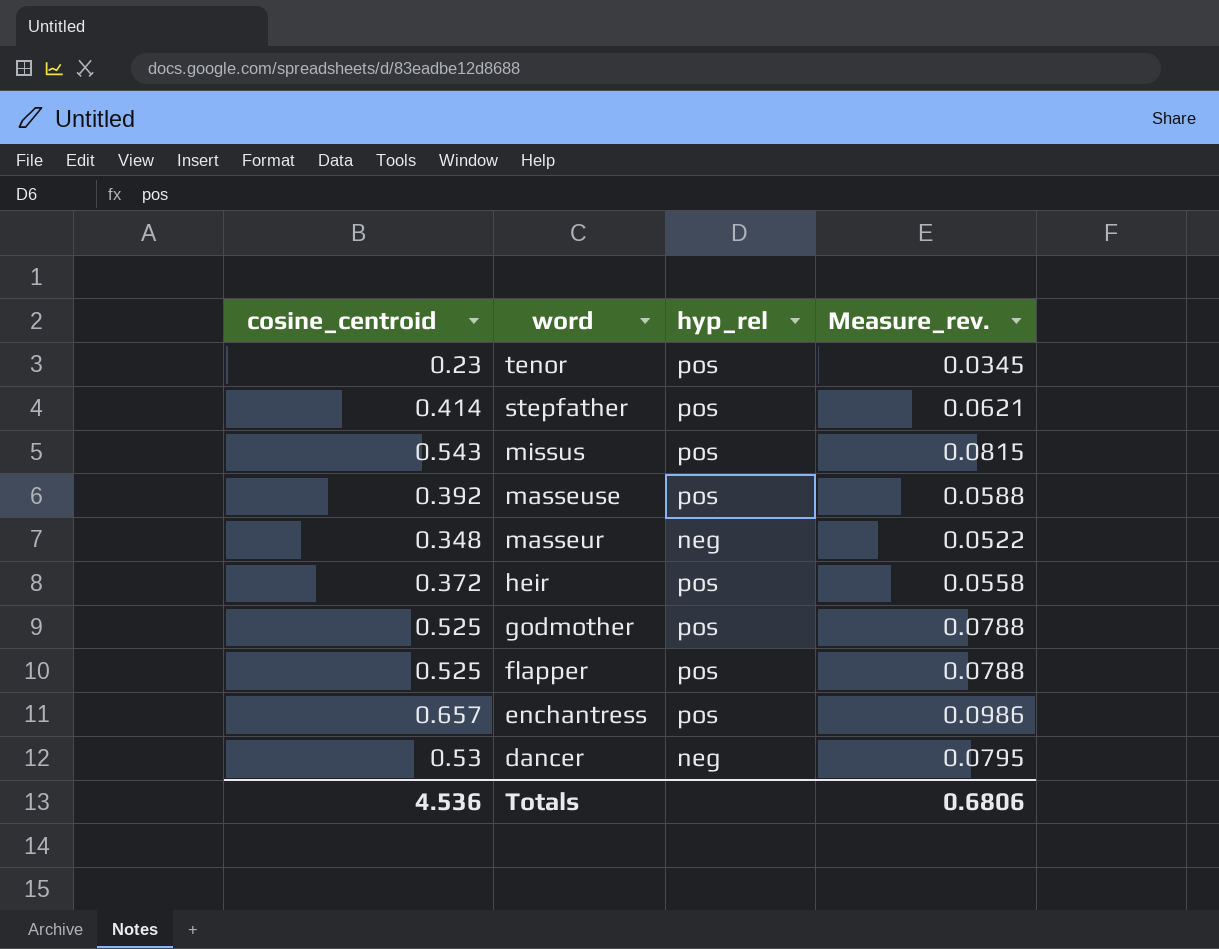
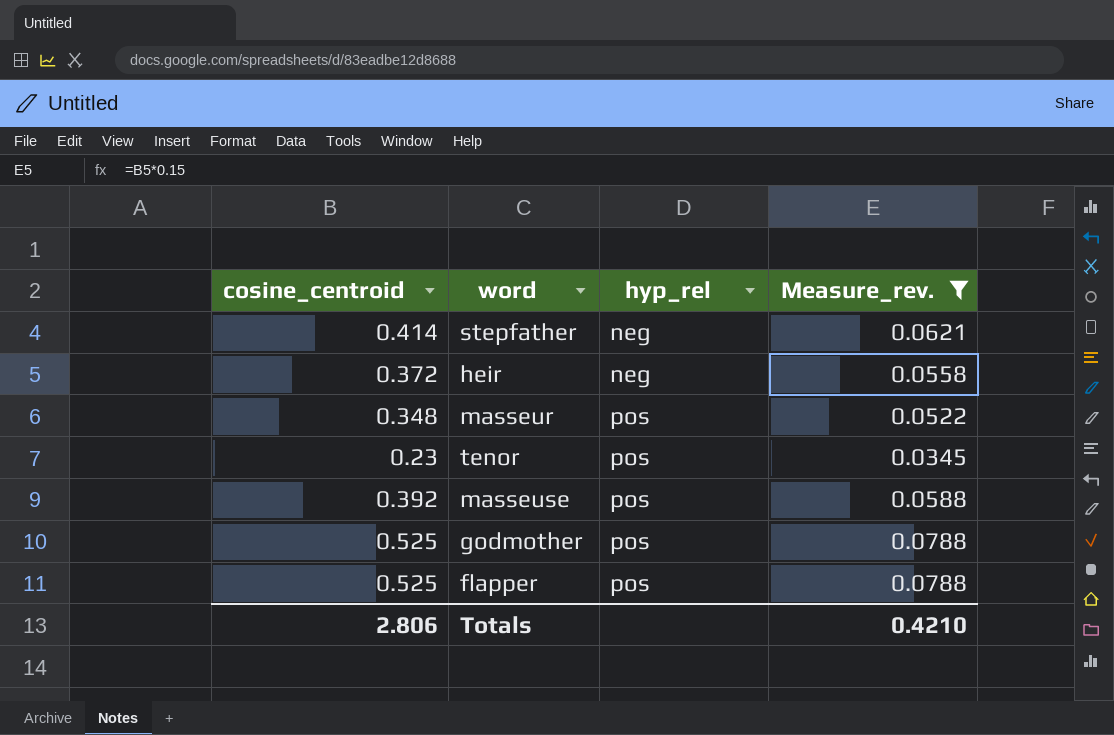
filter: none -> Measure_rev. <= 0.0788
row order: word descending -> hyp_rel ascending
stepfather | hyp_rel: pos -> neg
heir | hyp_rel: pos -> neg
masseur | hyp_rel: neg -> pos
Totals | cosine_centroid: 4.536 -> 2.806
Totals | Measure_rev.: 0.6806 -> 0.4210

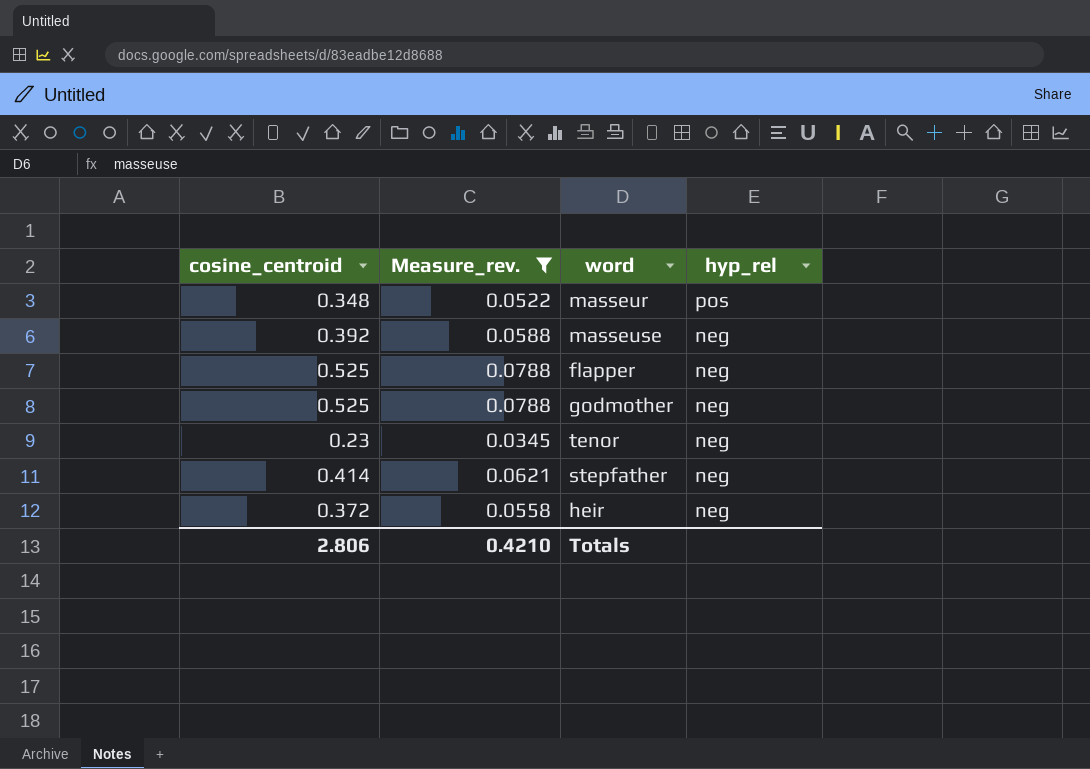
row order: hyp_rel ascending -> hyp_rel descending
column Measure_rev. | position: 4 -> 2
masseuse | hyp_rel: pos -> neg
flapper | hyp_rel: pos -> neg
godmother | hyp_rel: pos -> neg
tenor | hyp_rel: pos -> neg

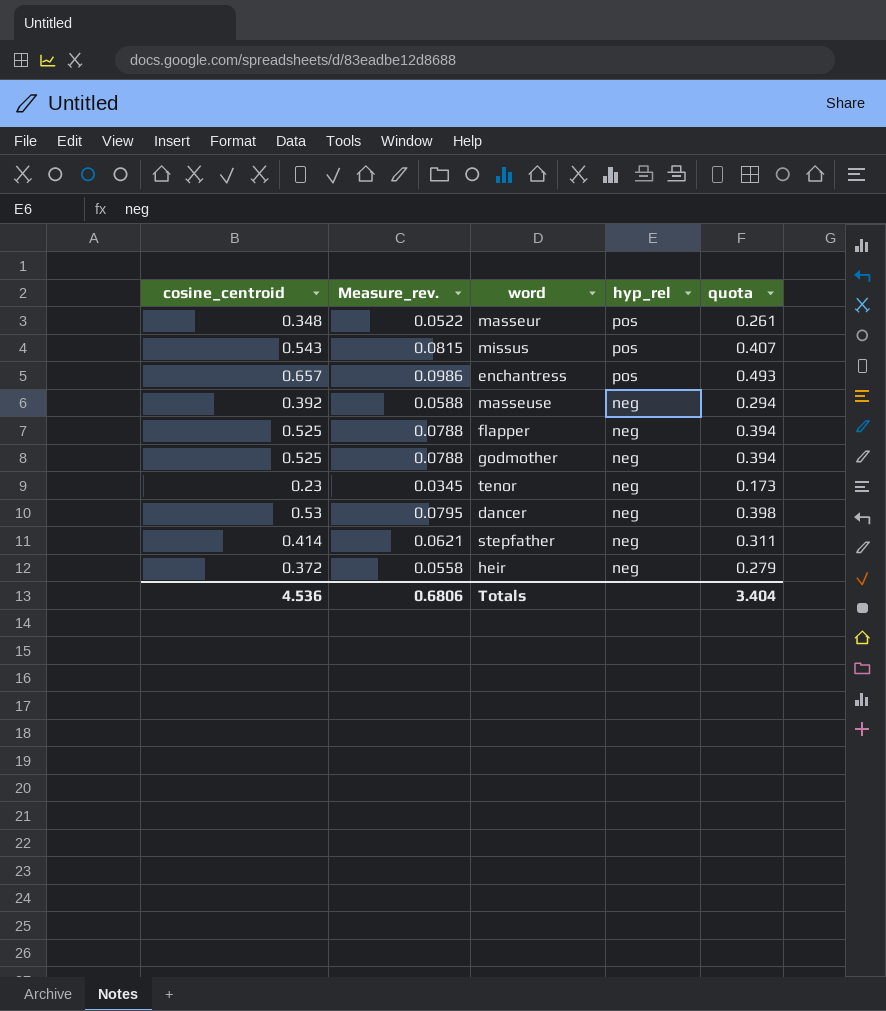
filter: Measure_rev. <= 0.0788 -> none
column quota | formula: none -> [cosine_centroid] * 0.75
Totals | cosine_centroid: 2.806 -> 4.536
Totals | Measure_rev.: 0.4210 -> 0.6806

